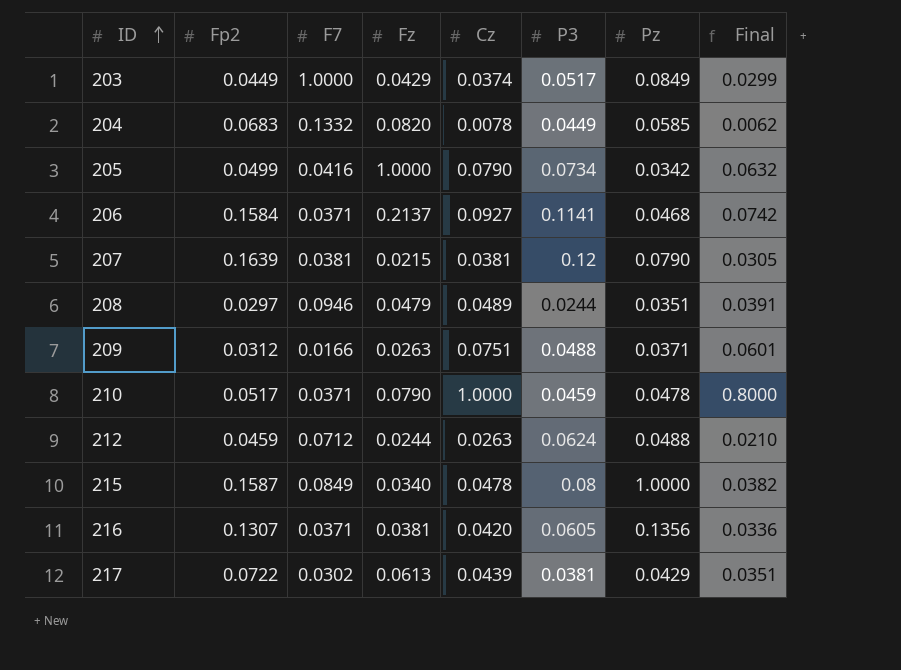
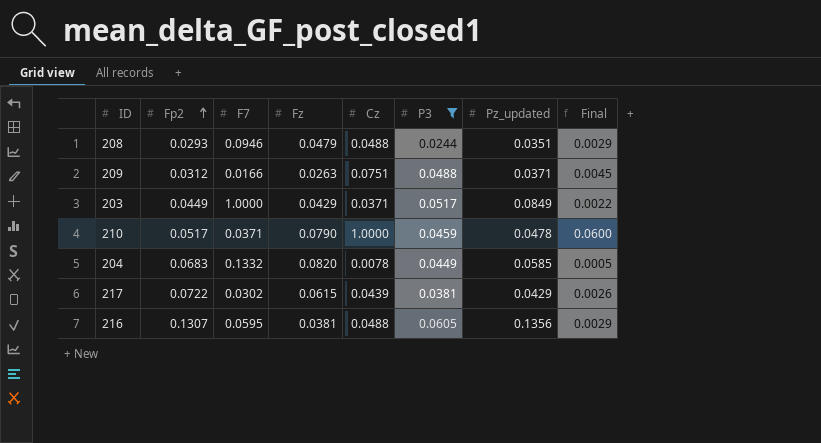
filter: none -> P3 <= 0.0605
row order: ID ascending -> Fp2 ascending
column name: Pz -> Pz_updated
column Final | formula: [Cz] * 0.8 -> [Cz] * 0.06
208 | Fp2: 0.0297 -> 0.0293
208 | Cz: 0.0489 -> 0.0488
203 | Cz: 0.0374 -> 0.0371
217 | Fz: 0.0613 -> 0.0615
216 | F7: 0.0371 -> 0.0595
216 | Cz: 0.0420 -> 0.0488

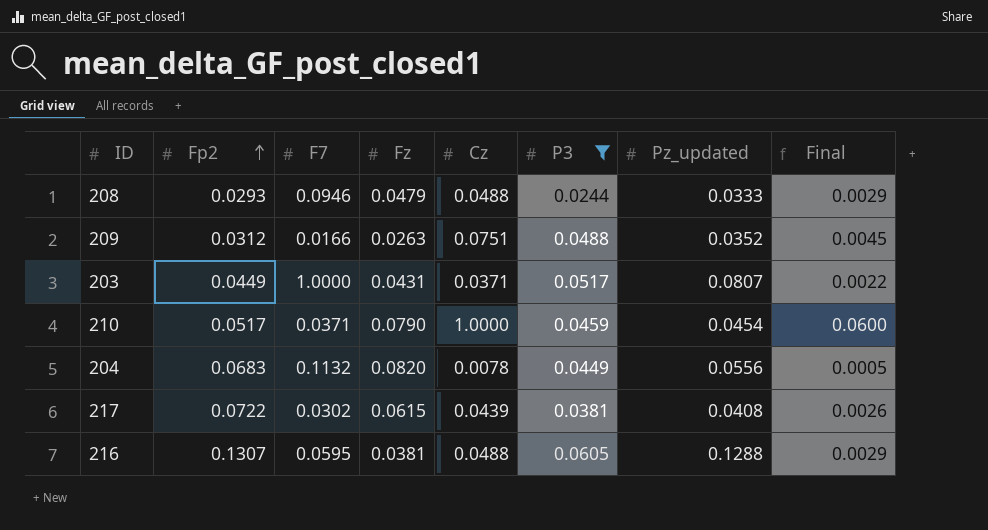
208 | Pz_updated: 0.0351 -> 0.0333
209 | Pz_updated: 0.0371 -> 0.0352
203 | Fz: 0.0429 -> 0.0431
203 | Pz_updated: 0.0849 -> 0.0807
210 | Pz_updated: 0.0478 -> 0.0454
204 | F7: 0.1332 -> 0.1132
204 | Pz_updated: 0.0585 -> 0.0556
217 | Pz_updated: 0.0429 -> 0.0408
216 | Pz_updated: 0.1356 -> 0.1288

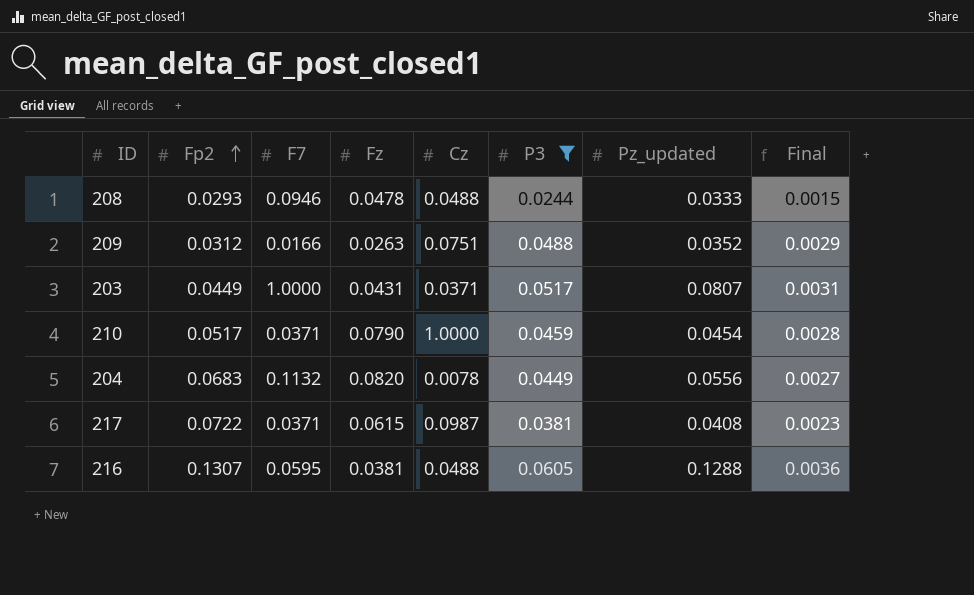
column Final | formula: [Cz] * 0.06 -> [P3] * 0.06
208 | Fz: 0.0479 -> 0.0478
217 | F7: 0.0302 -> 0.0371
217 | Cz: 0.0439 -> 0.0987

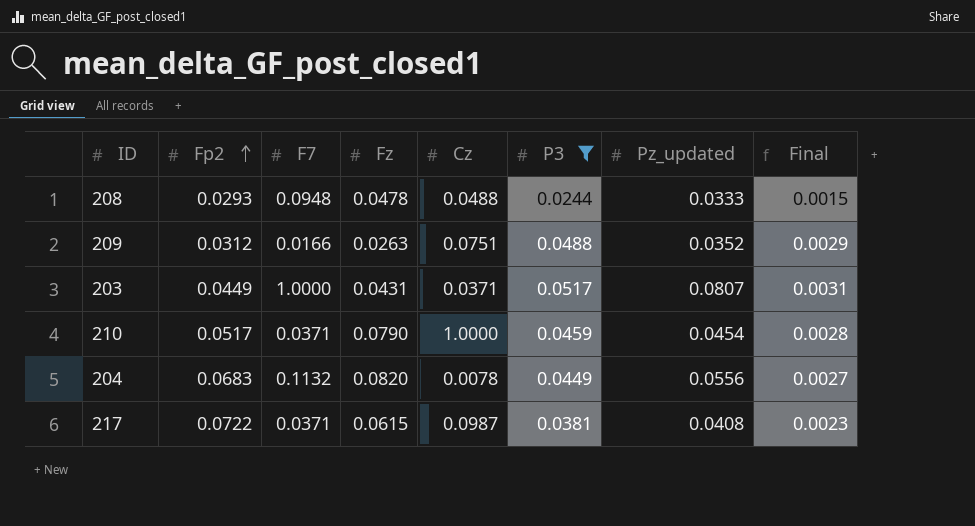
row 216: 0.1307 | 0.0595 | 0.0381 | 0.0488 | 0.0605 | 0.1288 | 0.0036 -> none
208 | F7: 0.0946 -> 0.0948

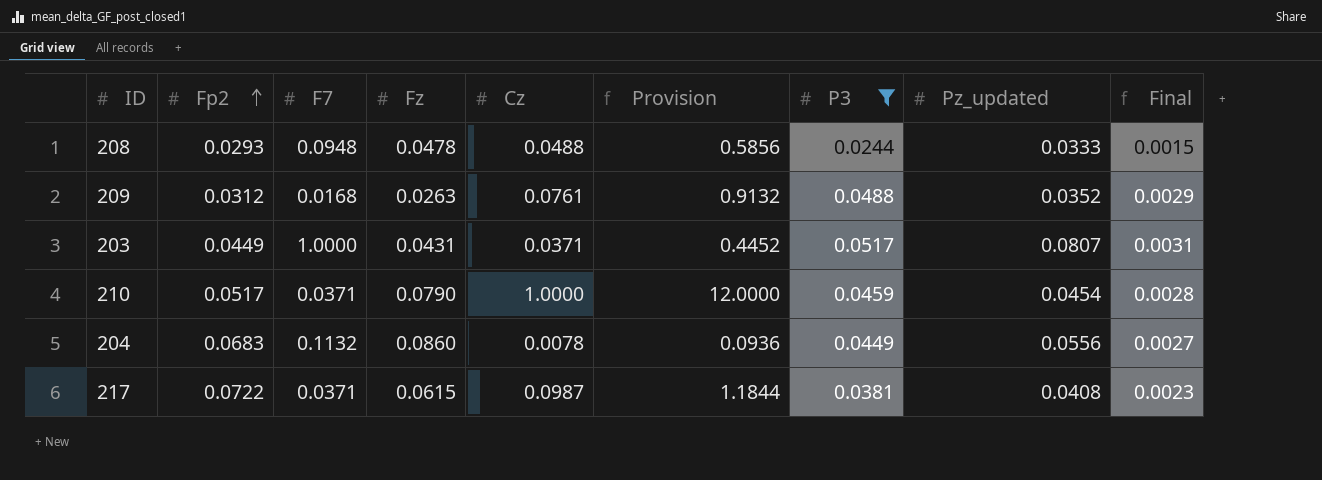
column Provision | formula: none -> [Cz] * 12
209 | F7: 0.0166 -> 0.0168
209 | Cz: 0.0751 -> 0.0761
204 | Fz: 0.0820 -> 0.0860

